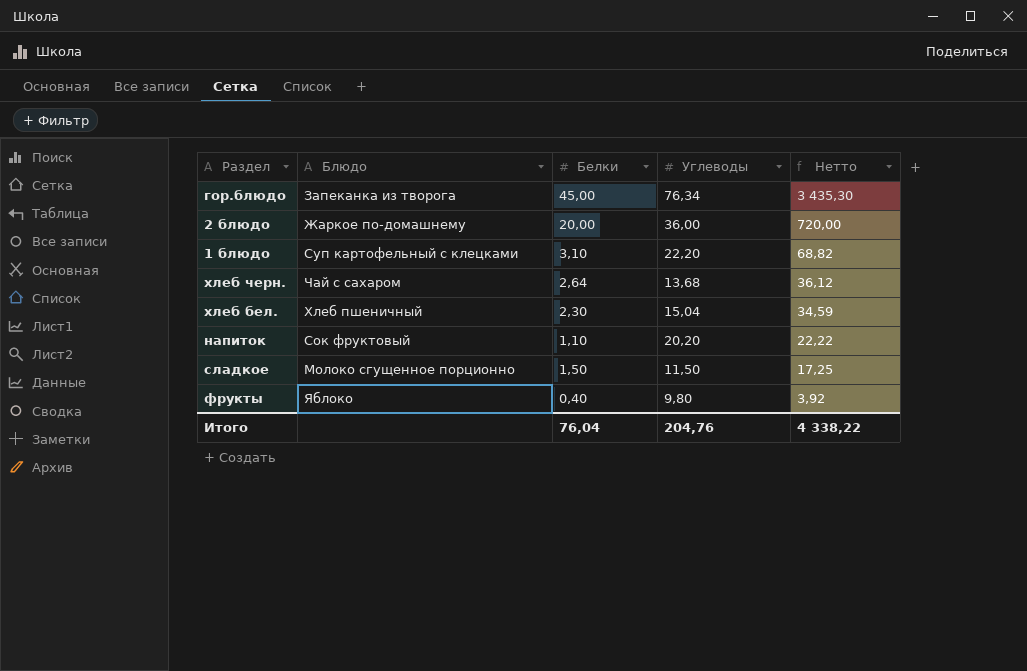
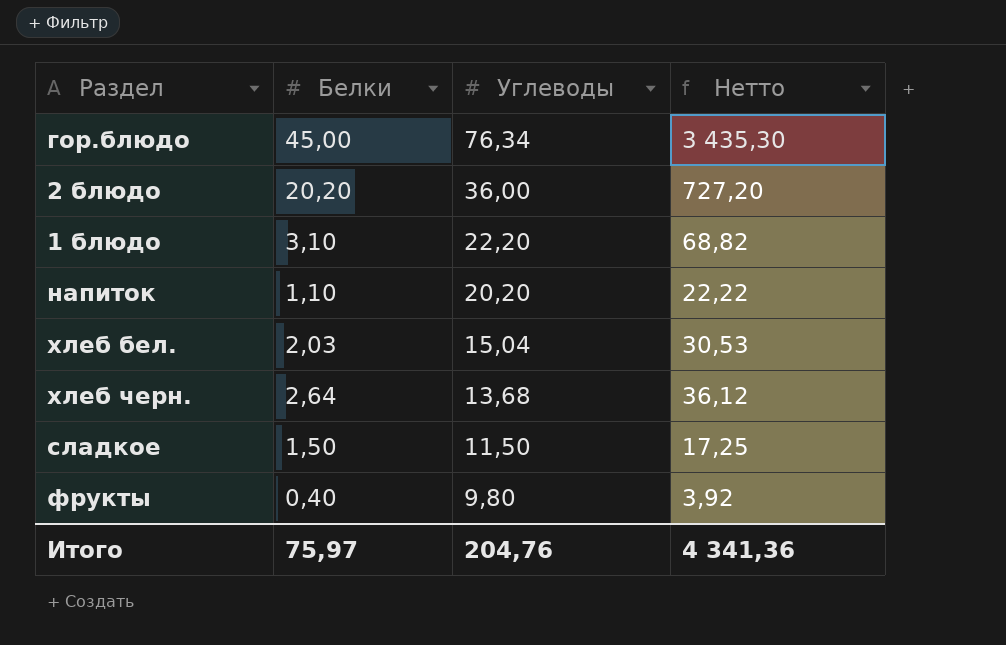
row order: Нетто descending -> Углеводы descending
column Блюдо | position: 2 -> none
2 блюдо | Белки: 20,00 -> 20,20
2 блюдо | Нетто: 720,00 -> 727,20
хлеб бел. | Белки: 2,30 -> 2,03
хлеб бел. | Нетто: 34,59 -> 30,53
Итого | Белки: 76,04 -> 75,97
Итого | Нетто: 4 338,22 -> 4 341,36

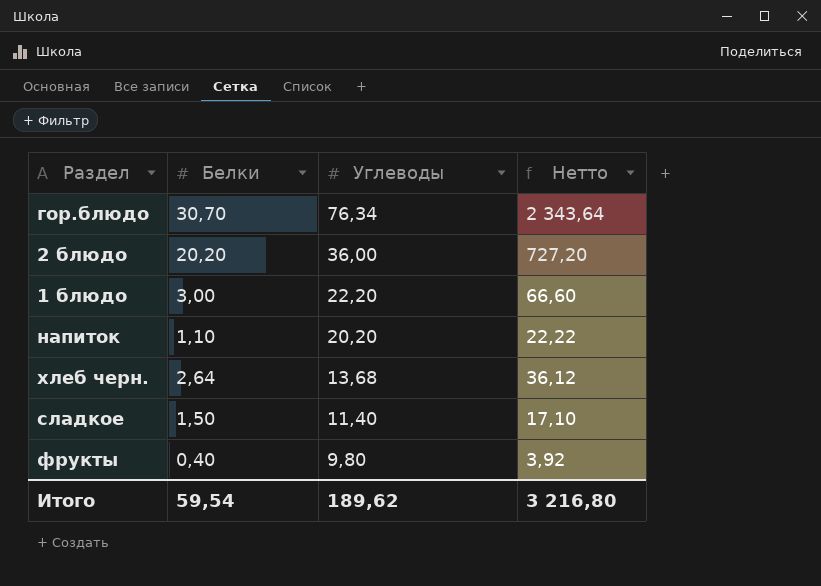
row хлеб бел.: 2,03 | 15,04 | 30,53 -> none
гор.блюдо | Белки: 45,00 -> 30,70
гор.блюдо | Нетто: 3 435,30 -> 2 343,64
1 блюдо | Белки: 3,10 -> 3,00
1 блюдо | Нетто: 68,82 -> 66,60
сладкое | Углеводы: 11,50 -> 11,40
сладкое | Нетто: 17,25 -> 17,10
Итого | Белки: 75,97 -> 59,54
Итого | Углеводы: 204,76 -> 189,62
Итого | Нетто: 4 341,36 -> 3 216,80

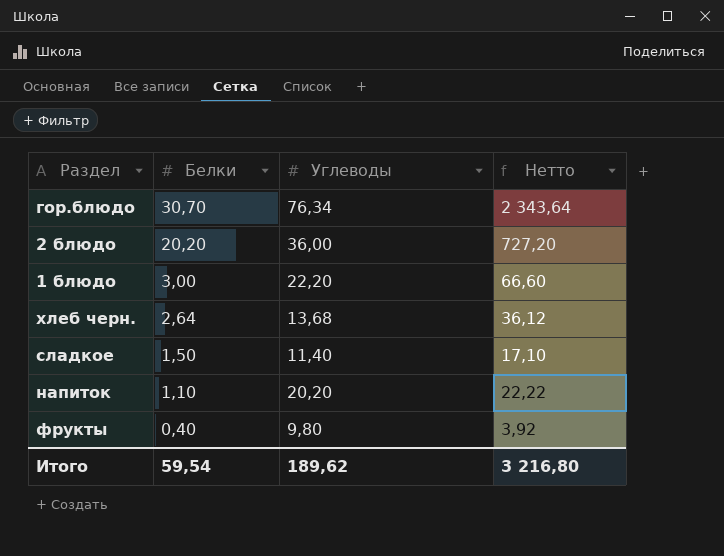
row order: Углеводы descending -> Белки descending

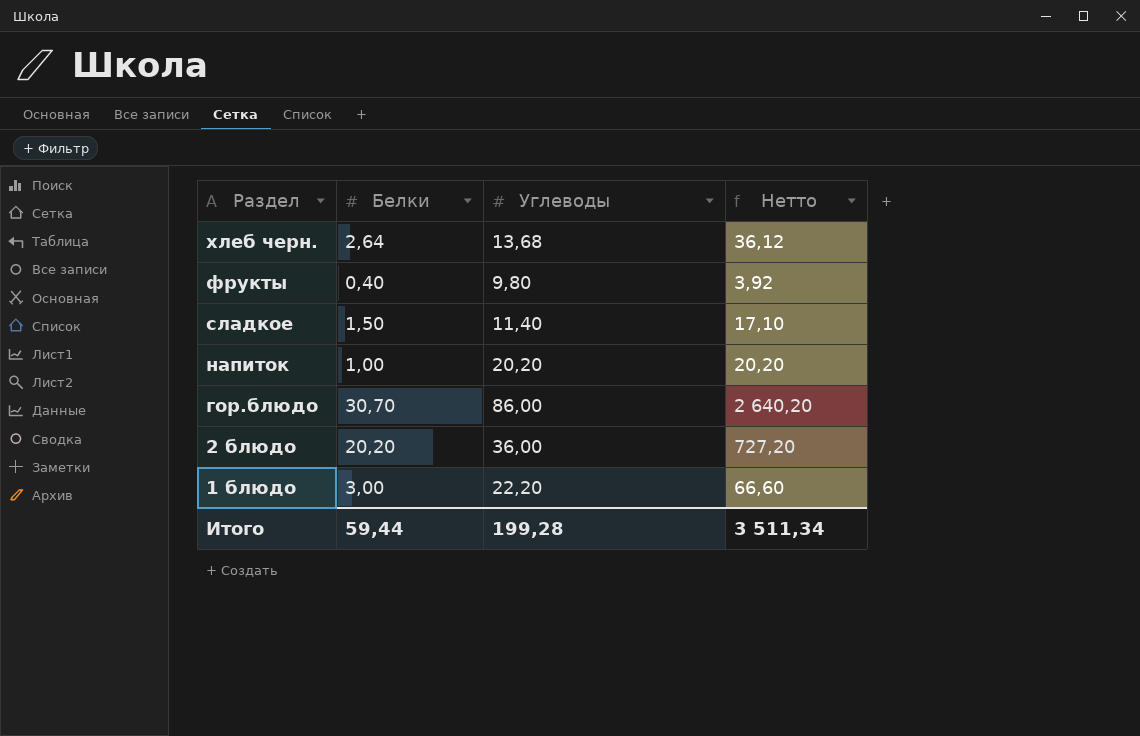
row order: Белки descending -> Раздел descending
напиток | Белки: 1,10 -> 1,00
напиток | Нетто: 22,22 -> 20,20
гор.блюдо | Углеводы: 76,34 -> 86,00
гор.блюдо | Нетто: 2 343,64 -> 2 640,20
Итого | Белки: 59,54 -> 59,44
Итого | Углеводы: 189,62 -> 199,28
Итого | Нетто: 3 216,80 -> 3 511,34

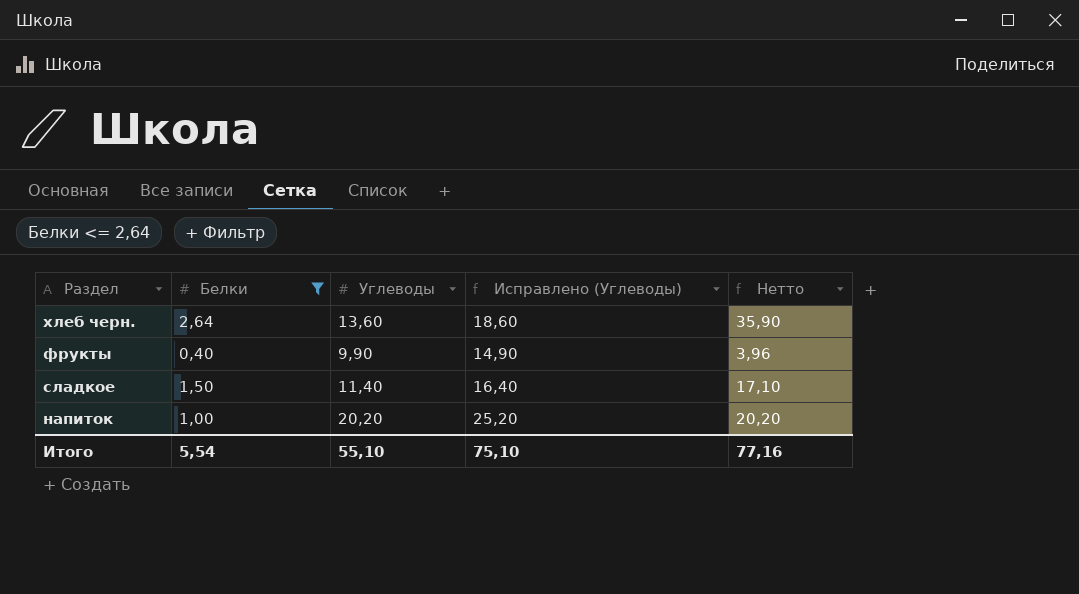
filter: none -> Белки <= 2,64
column Исправлено (Углеводы) | formula: none -> [Углеводы] + 5
хлеб черн. | Углеводы: 13,68 -> 13,60
хлеб черн. | Нетто: 36,12 -> 35,90
фрукты | Углеводы: 9,80 -> 9,90
фрукты | Нетто: 3,92 -> 3,96
Итого | Белки: 59,44 -> 5,54
Итого | Углеводы: 199,28 -> 55,10
Итого | Нетто: 3 511,34 -> 77,16

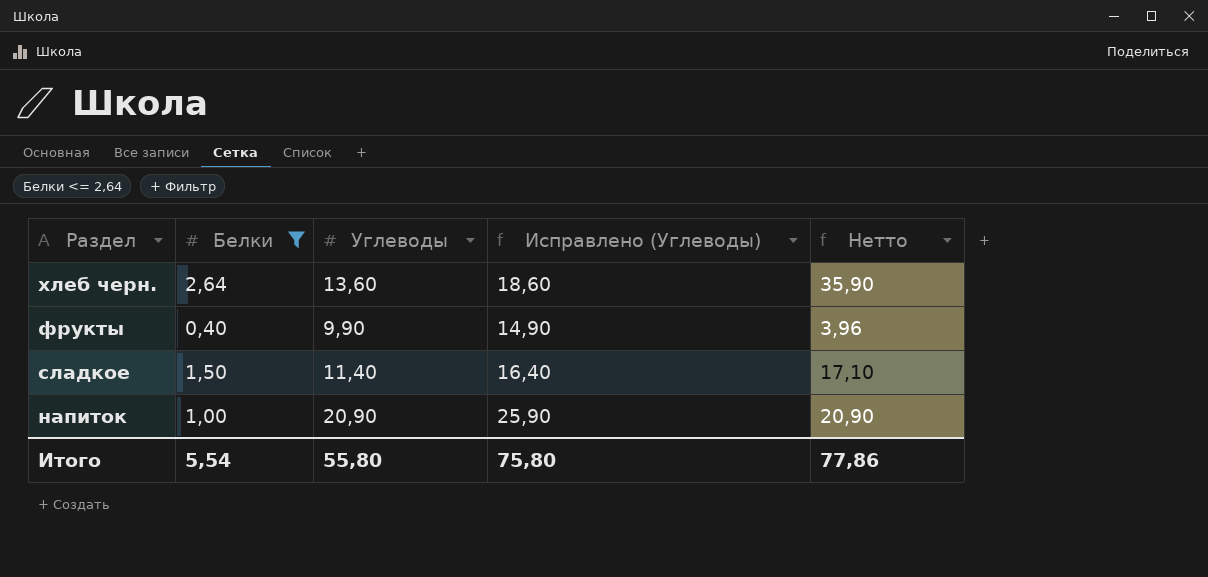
напиток | Углеводы: 20,20 -> 20,90
напиток | Исправлено (Углеводы): 25,20 -> 25,90
напиток | Нетто: 20,20 -> 20,90
Итого | Углеводы: 55,10 -> 55,80
Итого | Исправлено (Углеводы): 75,10 -> 75,80
Итого | Нетто: 77,16 -> 77,86

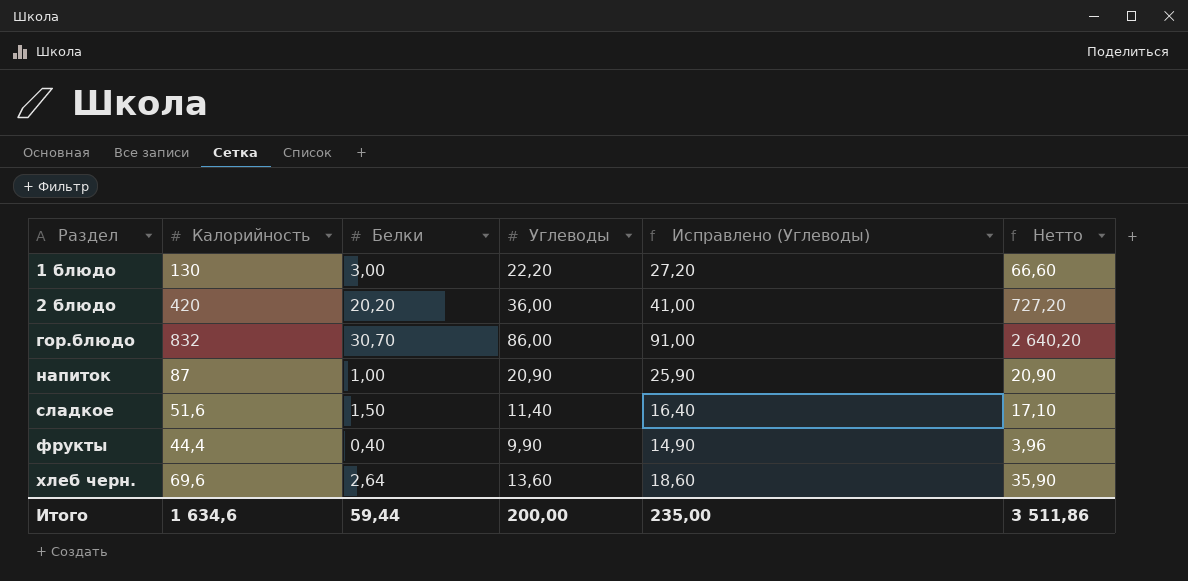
filter: Белки <= 2,64 -> none
row order: Раздел descending -> Раздел ascending
column Калорийность | position: none -> 2
Итого | Белки: 5,54 -> 59,44
Итого | Углеводы: 55,80 -> 200,00
Итого | Исправлено (Углеводы): 75,80 -> 235,00
Итого | Нетто: 77,86 -> 3 511,86

